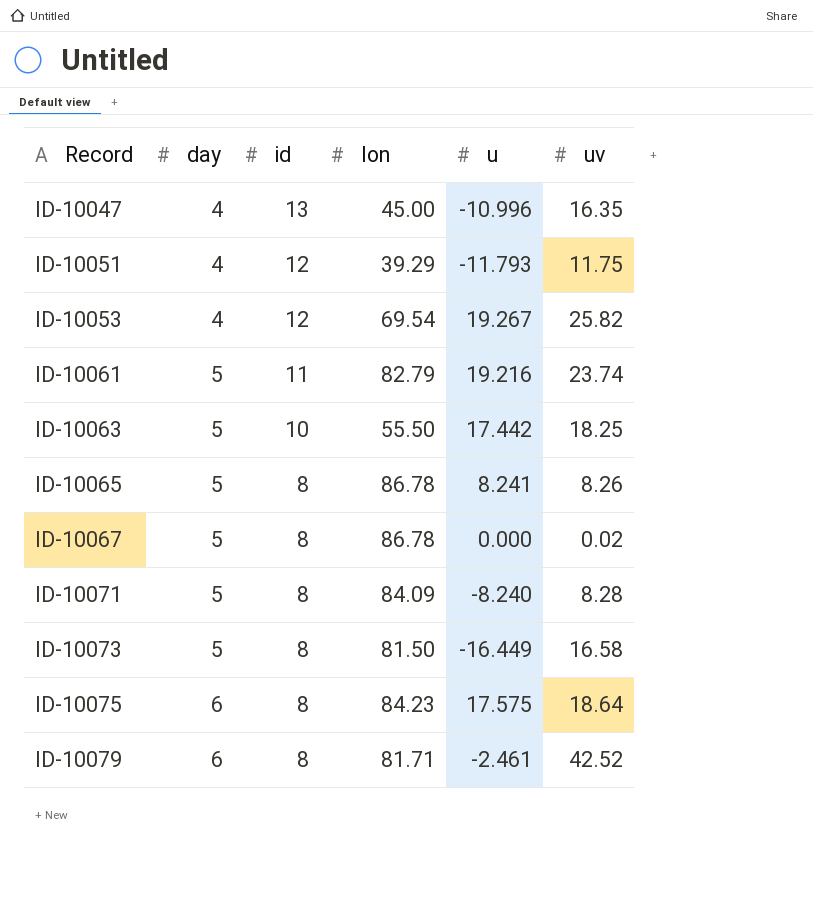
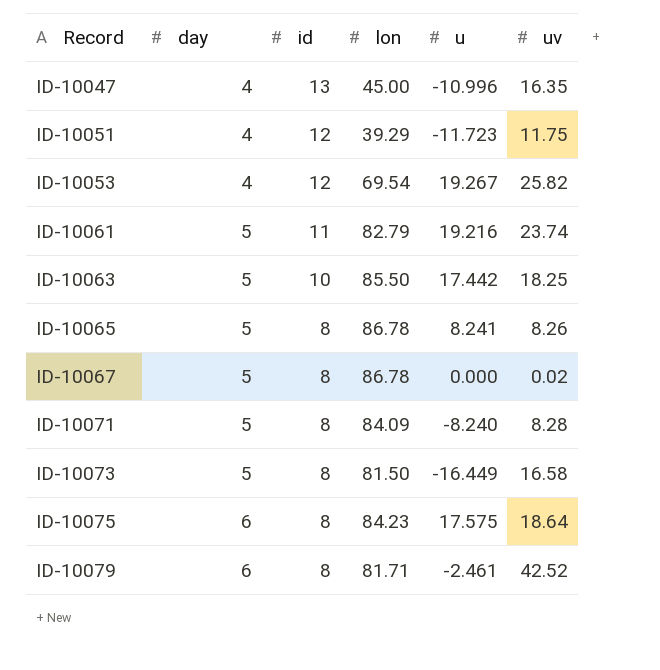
ID-10051 | u: -11.793 -> -11.723
ID-10063 | lon: 55.50 -> 85.50

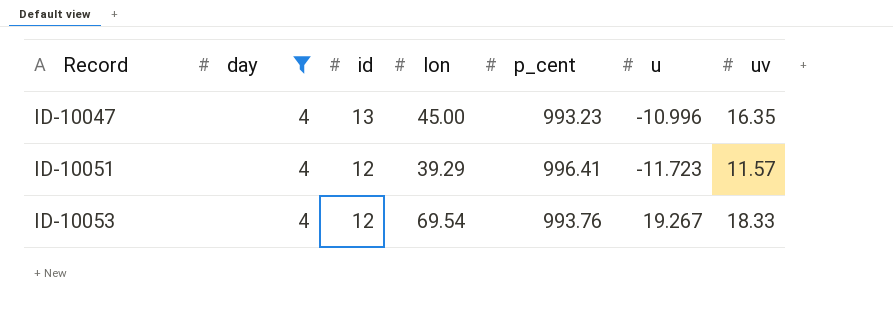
filter: none -> day = 4
column p_cent | position: none -> 5
ID-10051 | uv: 11.75 -> 11.57
ID-10053 | uv: 25.82 -> 18.33

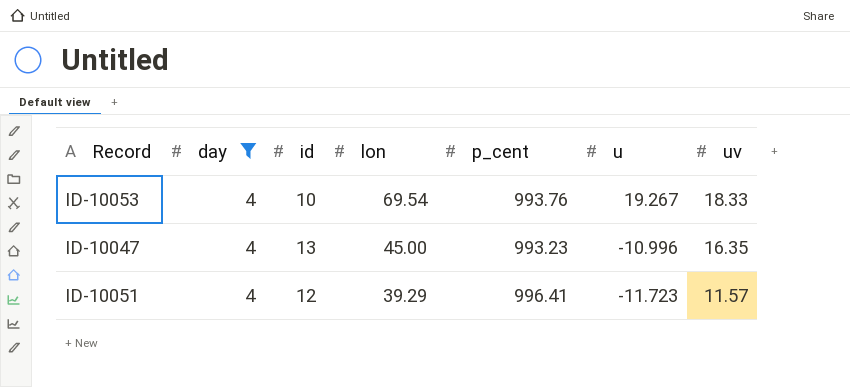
row order: Record ascending -> lon descending
ID-10053 | id: 12 -> 10

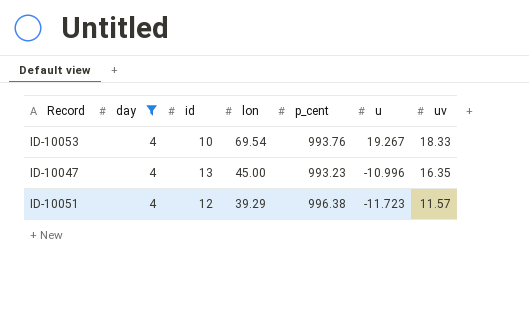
ID-10051 | p_cent: 996.41 -> 996.38

